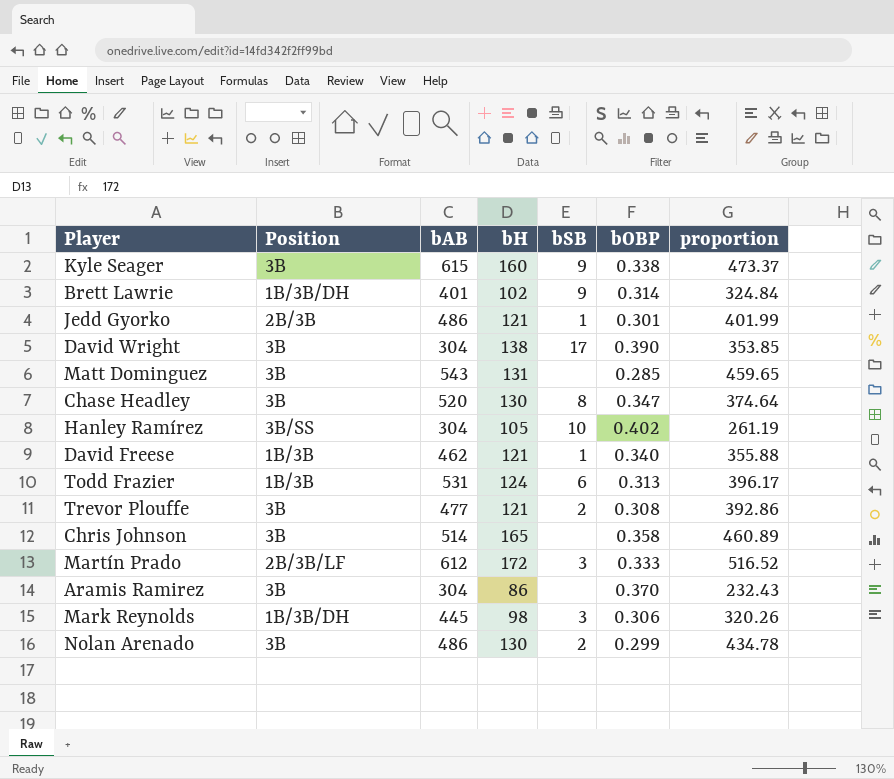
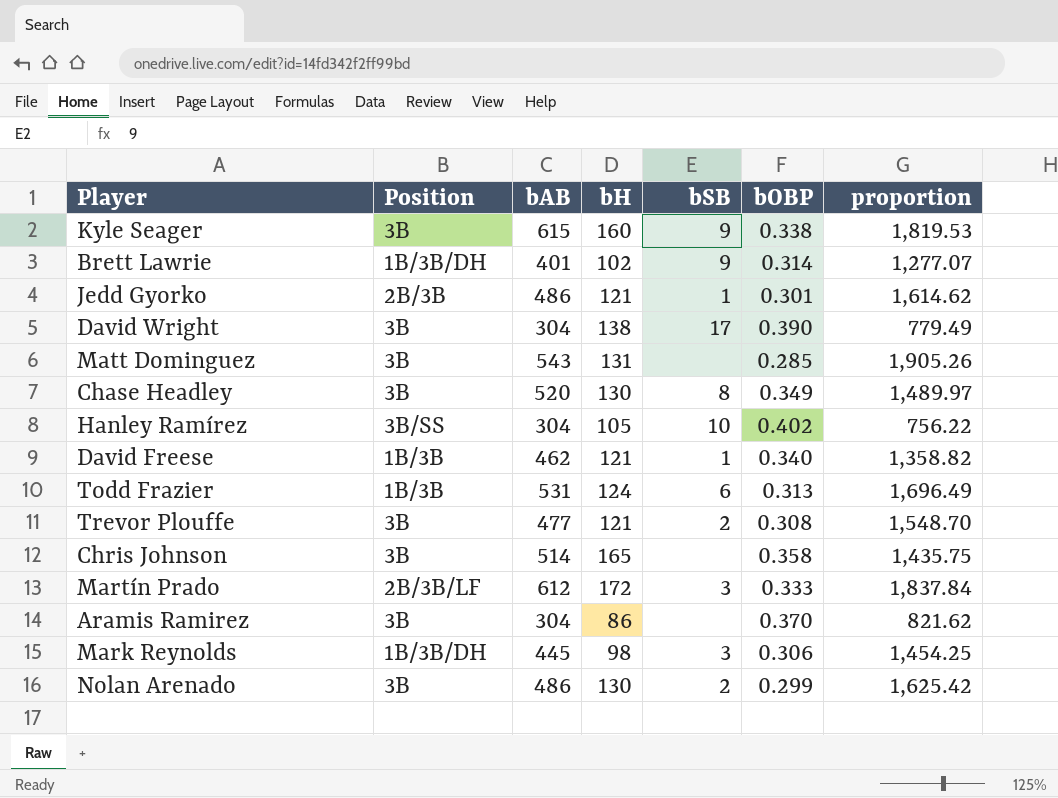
column proportion | formula: [bH] / [bOBP] -> [bAB] / [bOBP]
Chase Headley | bOBP: 0.347 -> 0.349

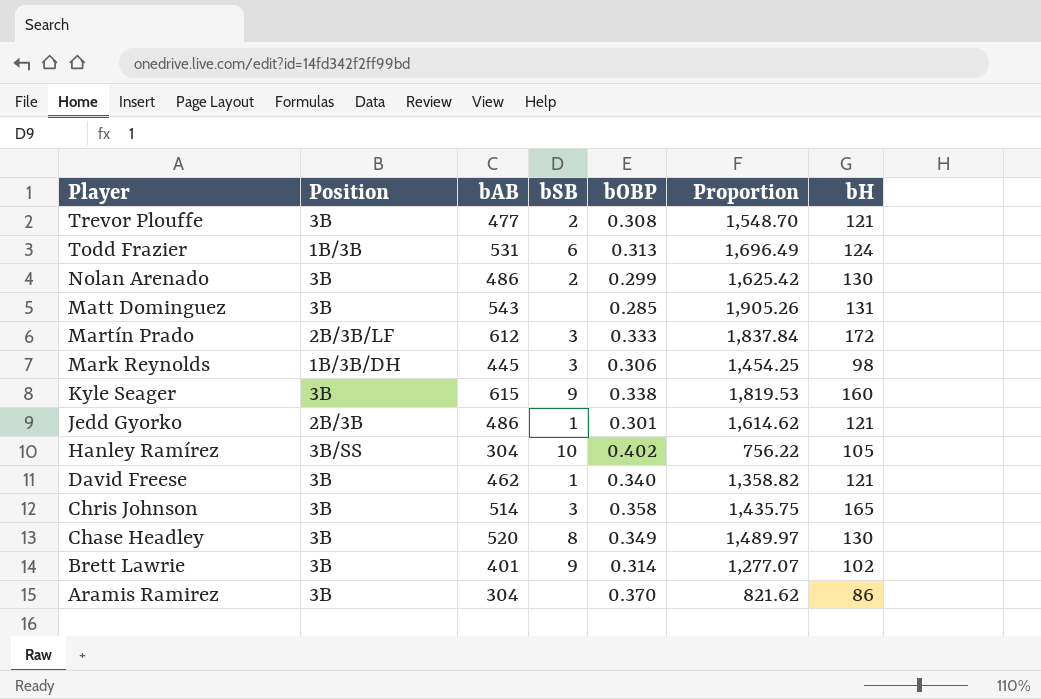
row order: none -> Player descending
column name: proportion -> Proportion
column bH | position: 4 -> 7
row David Wright: 3B | 304 | 138 | 17 | 0.390 | 779.49 -> none
David Freese | Position: 1B/3B -> 3B
Chris Johnson | bSB: none -> 3
Brett Lawrie | Position: 1B/3B/DH -> 3B

